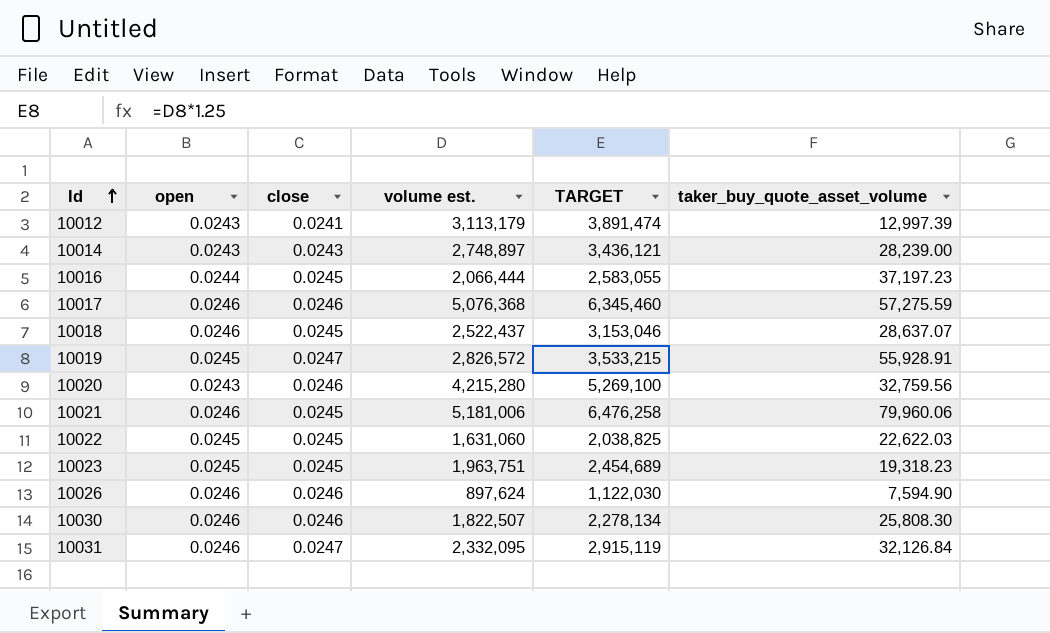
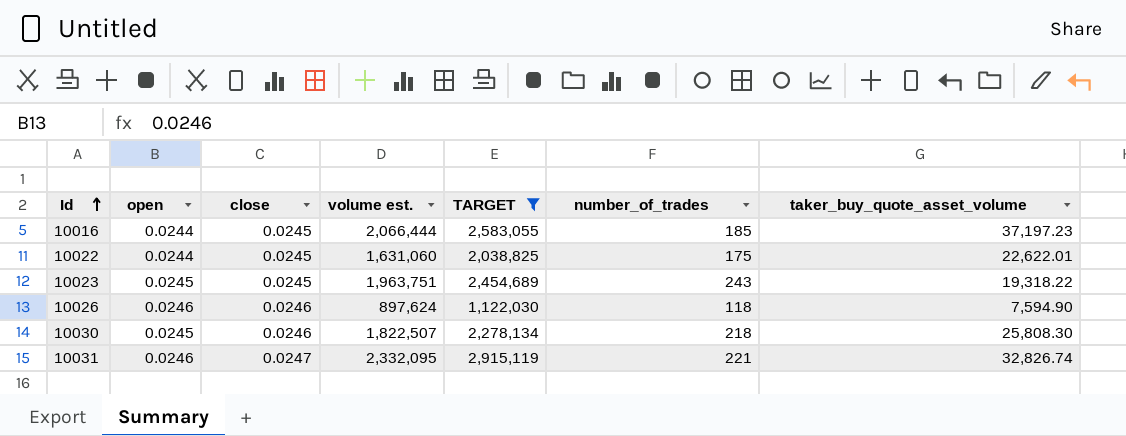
filter: none -> TARGET <= 2,915,119
column number_of_trades | position: none -> 6
10022 | open: 0.0245 -> 0.0244
10022 | taker_buy_quote_asset_volume: 22,622.03 -> 22,622.01
10023 | taker_buy_quote_asset_volume: 19,318.23 -> 19,318.22
10030 | open: 0.0246 -> 0.0245
10031 | taker_buy_quote_asset_volume: 32,126.84 -> 32,826.74

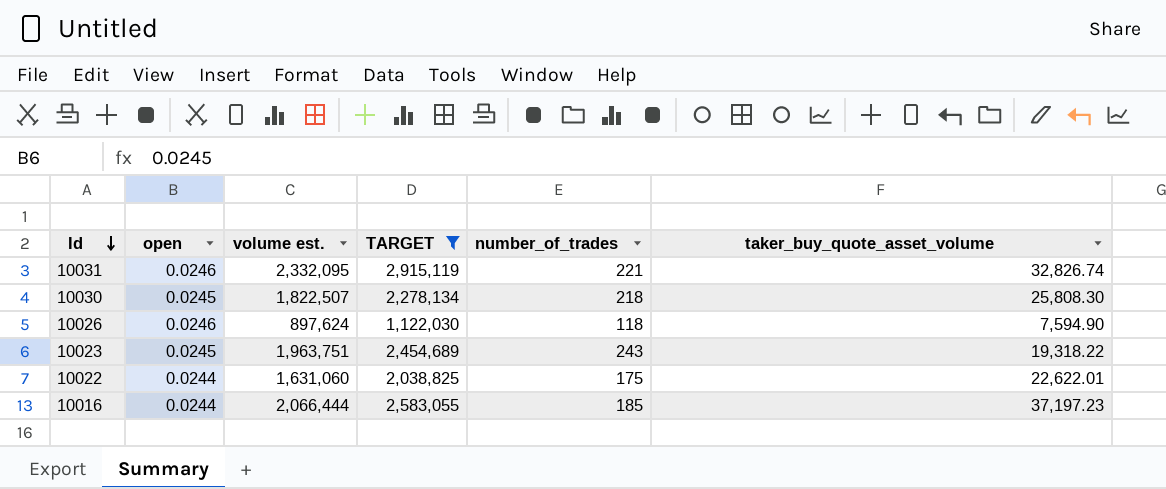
row order: Id ascending -> Id descending
column close | position: 3 -> none

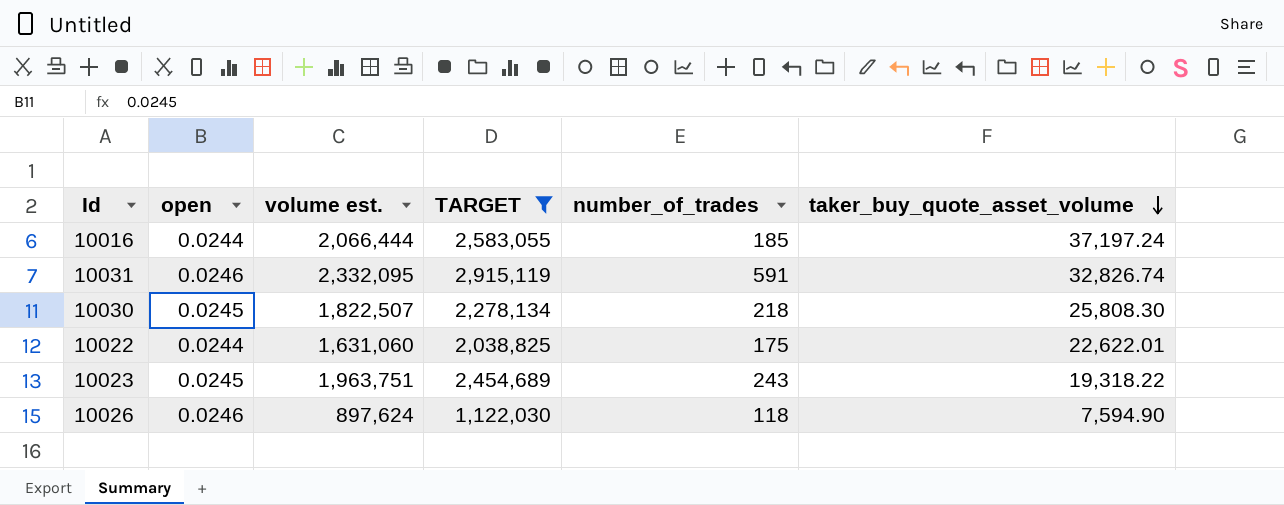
row order: Id descending -> taker_buy_quote_asset_volume descending
10016 | taker_buy_quote_asset_volume: 37,197.23 -> 37,197.24
10031 | number_of_trades: 221 -> 591

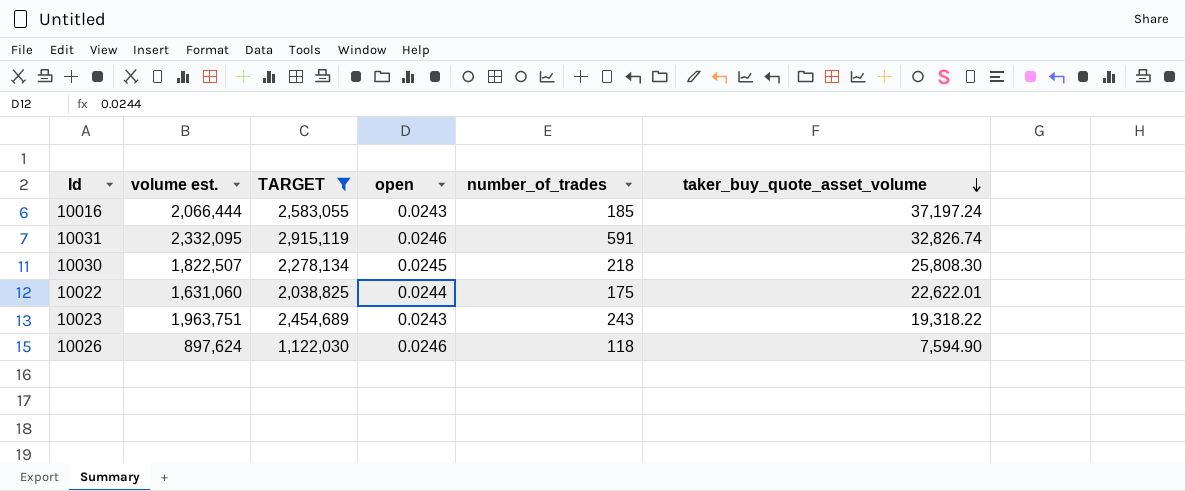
column open | position: 2 -> 4
10016 | open: 0.0244 -> 0.0243
10023 | open: 0.0245 -> 0.0243

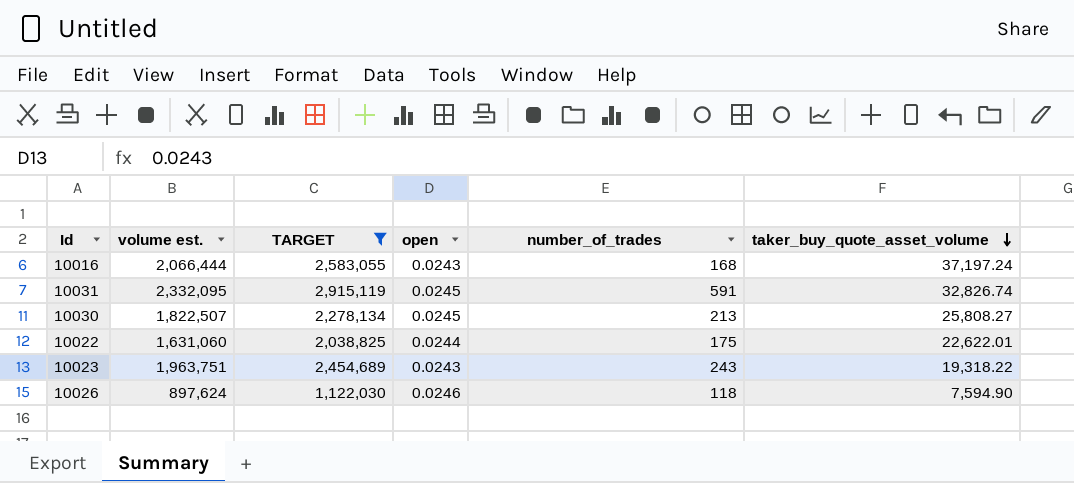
10016 | number_of_trades: 185 -> 168
10031 | open: 0.0246 -> 0.0245
10030 | number_of_trades: 218 -> 213
10030 | taker_buy_quote_asset_volume: 25,808.30 -> 25,808.27

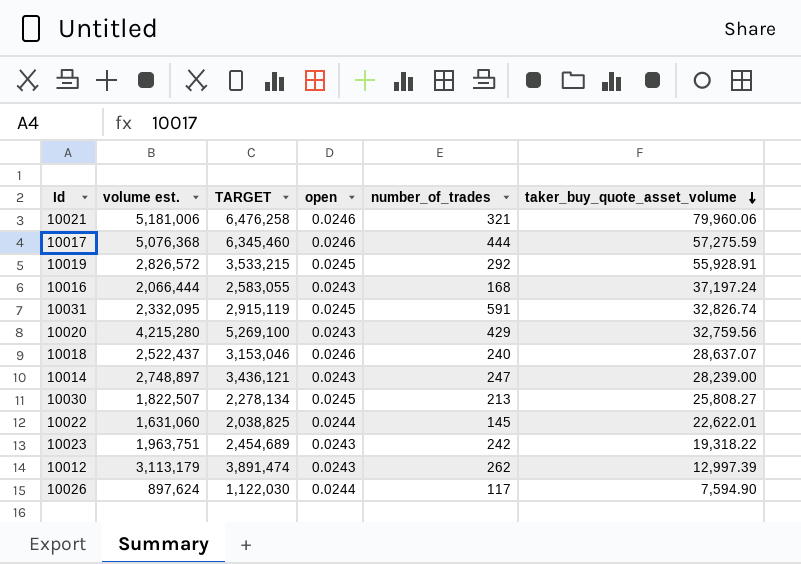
filter: TARGET <= 2,915,119 -> none
10022 | number_of_trades: 175 -> 145
10023 | number_of_trades: 243 -> 242
10026 | open: 0.0246 -> 0.0244
10026 | number_of_trades: 118 -> 117

